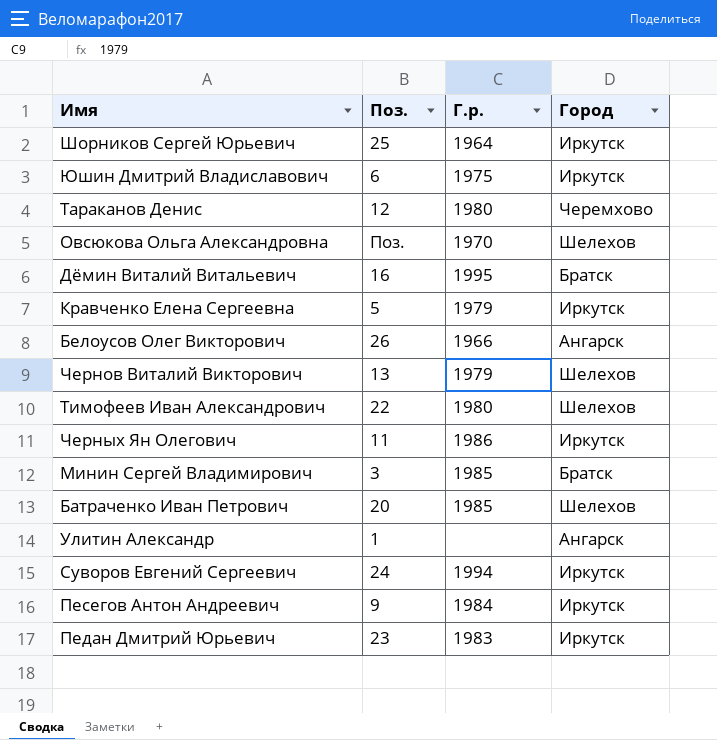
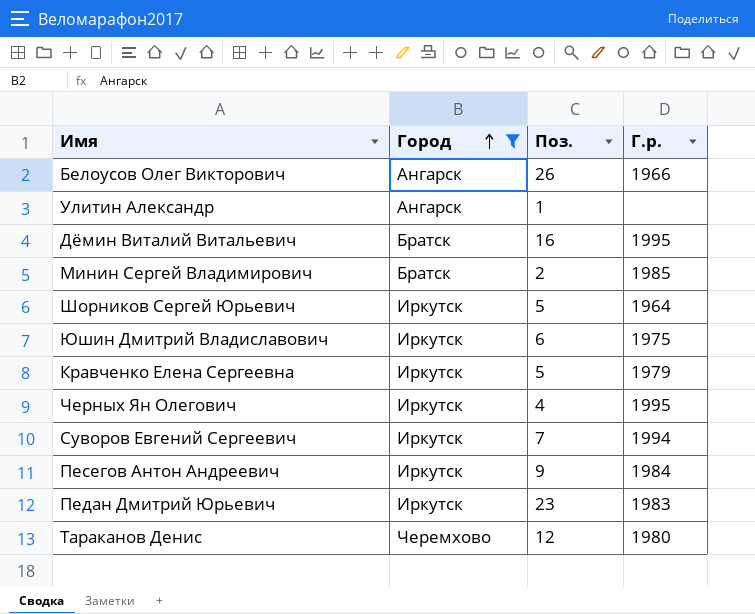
filter: none -> Город != Шелехов
row order: none -> Город ascending
column Город | position: 4 -> 2
Минин Сергей Владимирович | Поз.: 3 -> 2
Шорников Сергей Юрьевич | Поз.: 25 -> 5
Черных Ян Олегович | Поз.: 11 -> 4
Черных Ян Олегович | Г.р.: 1986 -> 1995
Суворов Евгений Сергеевич | Поз.: 24 -> 7

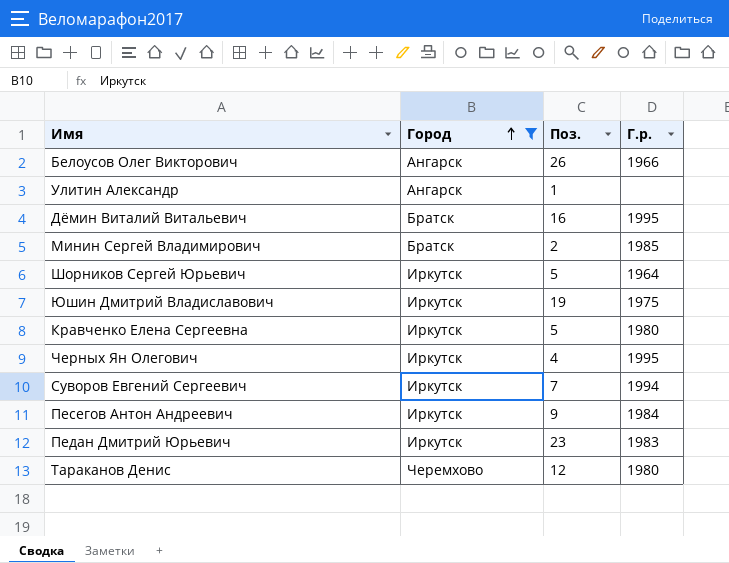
Юшин Дмитрий Владиславович | Поз.: 6 -> 19
Кравченко Елена Сергеевна | Г.р.: 1979 -> 1980

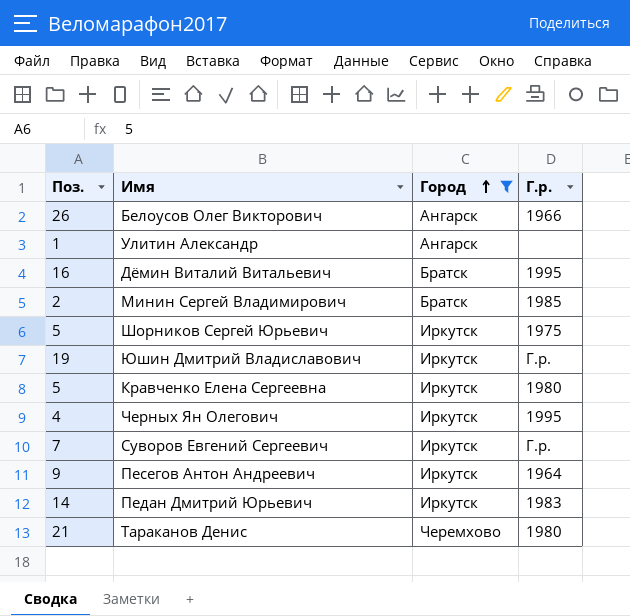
column Поз. | position: 3 -> 1
Шорников Сергей Юрьевич | Г.р.: 1964 -> 1975
Юшин Дмитрий Владиславович | Г.р.: 1975 -> Г.р.
Суворов Евгений Сергеевич | Г.р.: 1994 -> Г.р.
Песегов Антон Андреевич | Г.р.: 1984 -> 1964
Педан Дмитрий Юрьевич | Поз.: 23 -> 14
Тараканов Денис | Поз.: 12 -> 21

